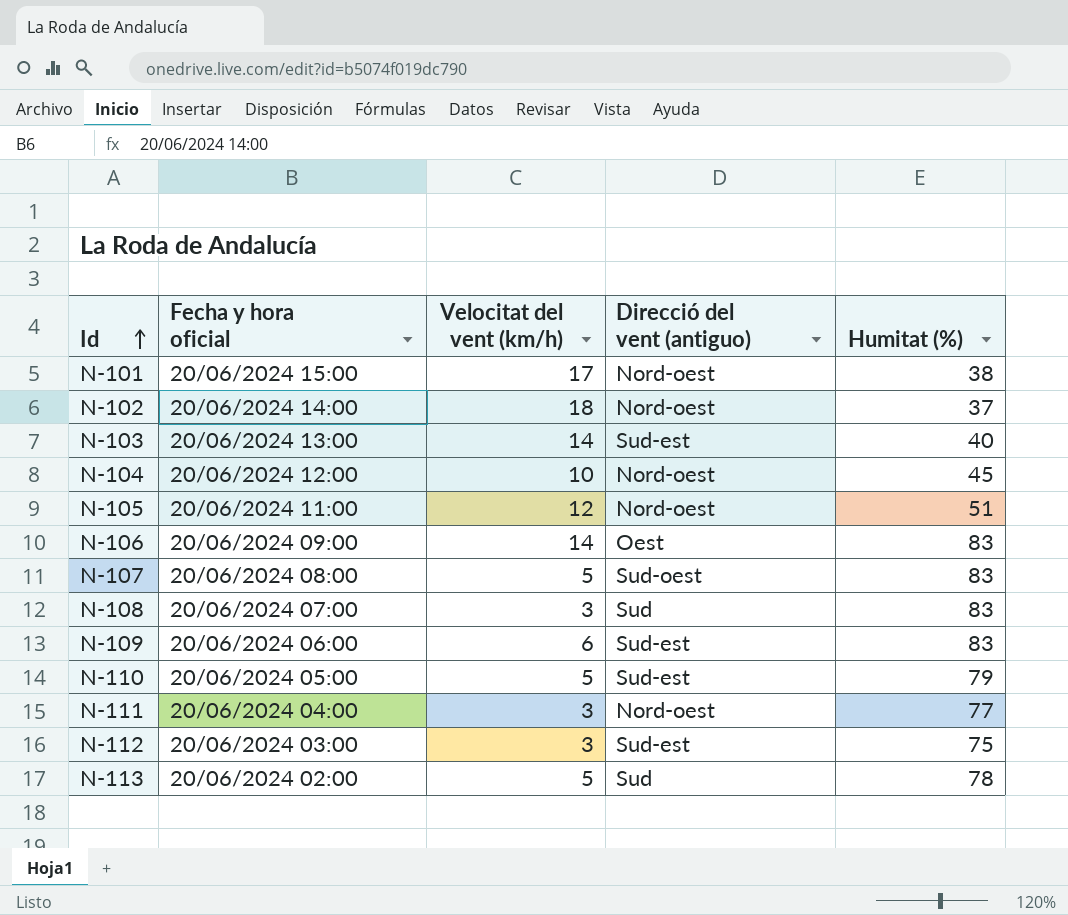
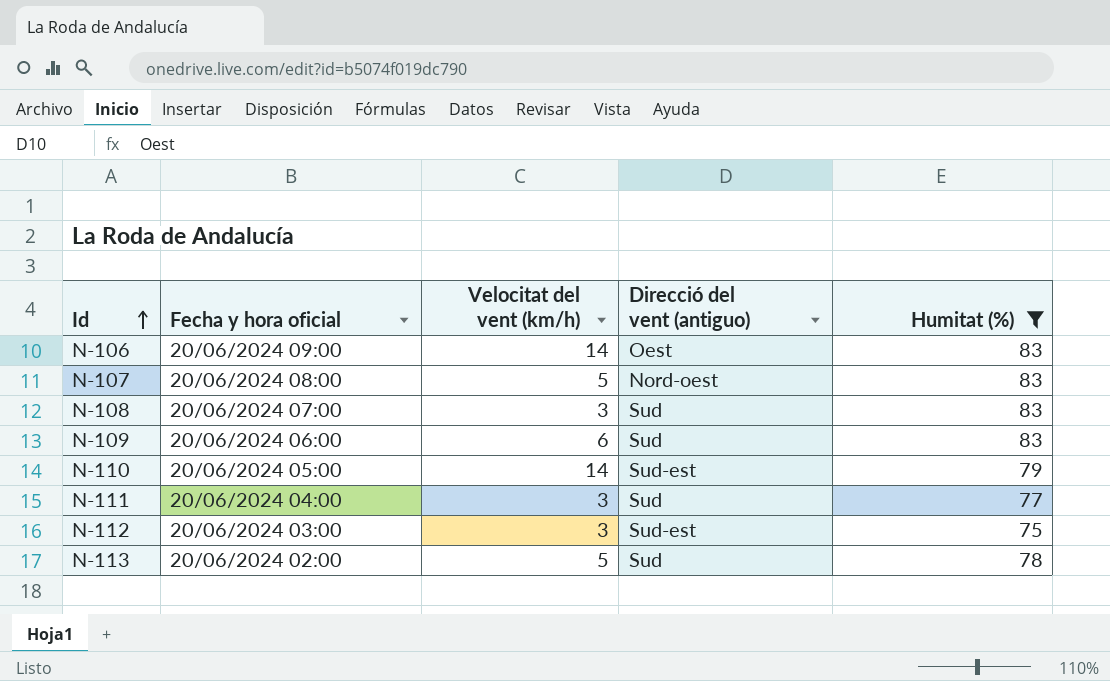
filter: none -> Humitat (%) >= 75
N-107 | Direcció del vent (antiguo): Sud-oest -> Nord-oest
N-109 | Direcció del vent (antiguo): Sud-est -> Sud
N-110 | Velocitat del vent (km/h): 5 -> 14
N-111 | Direcció del vent (antiguo): Nord-oest -> Sud

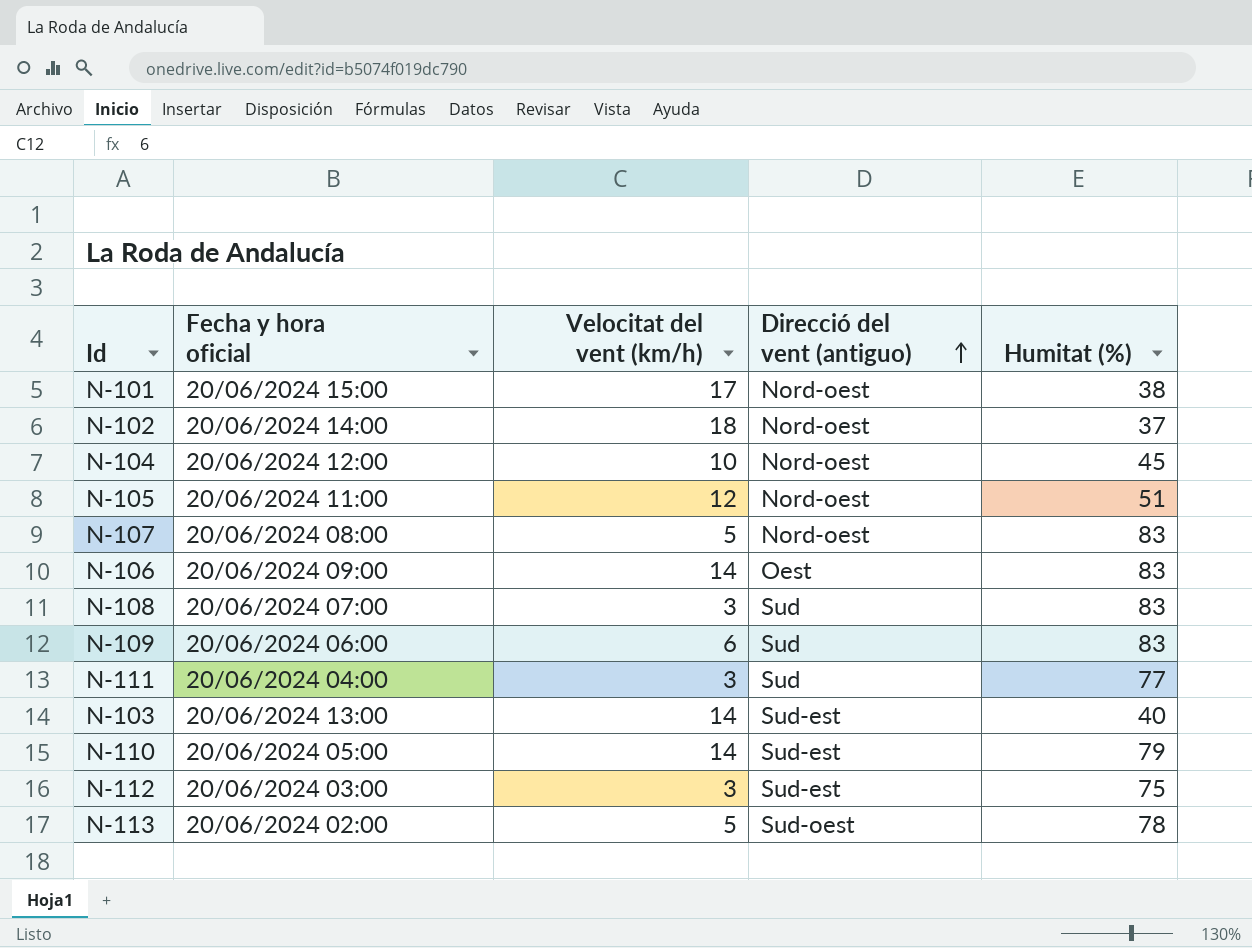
filter: Humitat (%) >= 75 -> none
row order: Id ascending -> Direcció del vent (antiguo) ascending
N-113 | Direcció del vent (antiguo): Sud -> Sud-oest

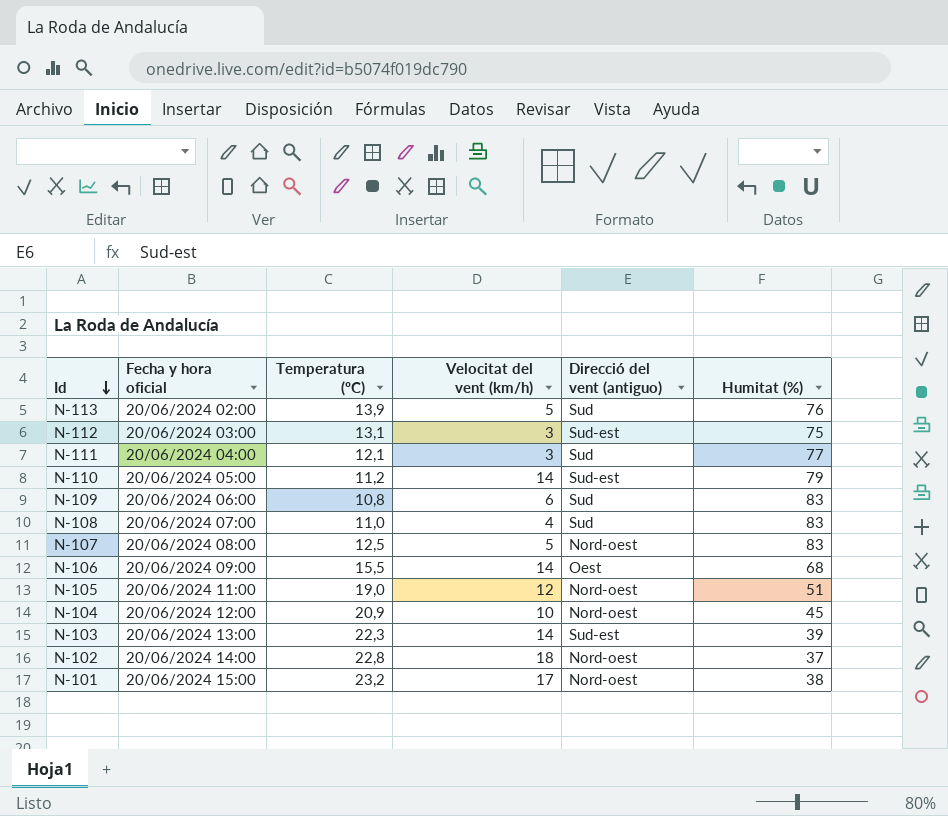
row order: Direcció del vent (antiguo) ascending -> Id descending
column Temperatura (ºC) | position: none -> 3
N-113 | Direcció del vent (antiguo): Sud-oest -> Sud
N-113 | Humitat (%): 78 -> 76
N-108 | Velocitat del vent (km/h): 3 -> 4
N-106 | Humitat (%): 83 -> 68
N-103 | Humitat (%): 40 -> 39

